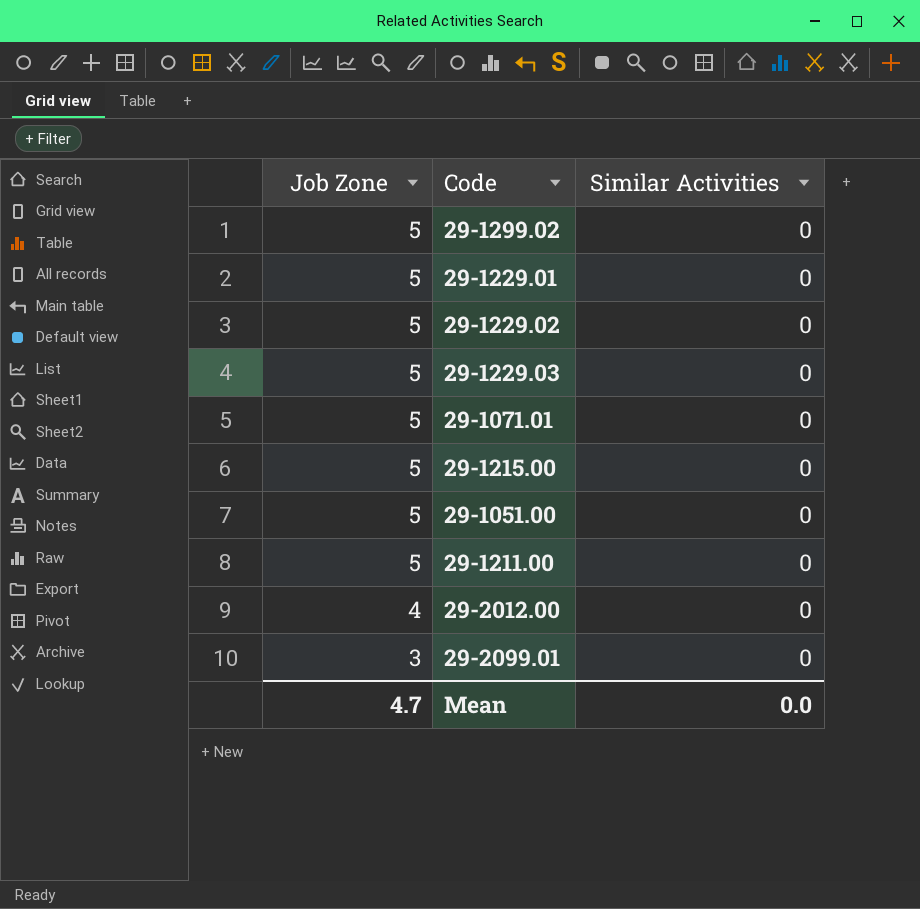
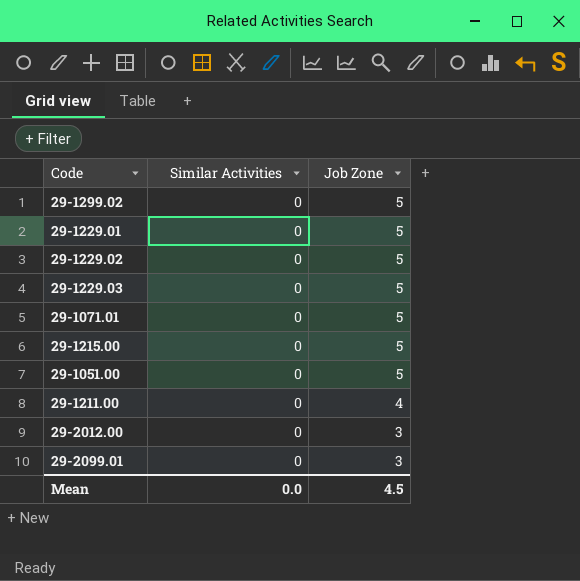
column Job Zone | position: 1 -> 3
29-1211.00 | Job Zone: 5 -> 4
29-2012.00 | Job Zone: 4 -> 3
Mean | Job Zone: 4.7 -> 4.5

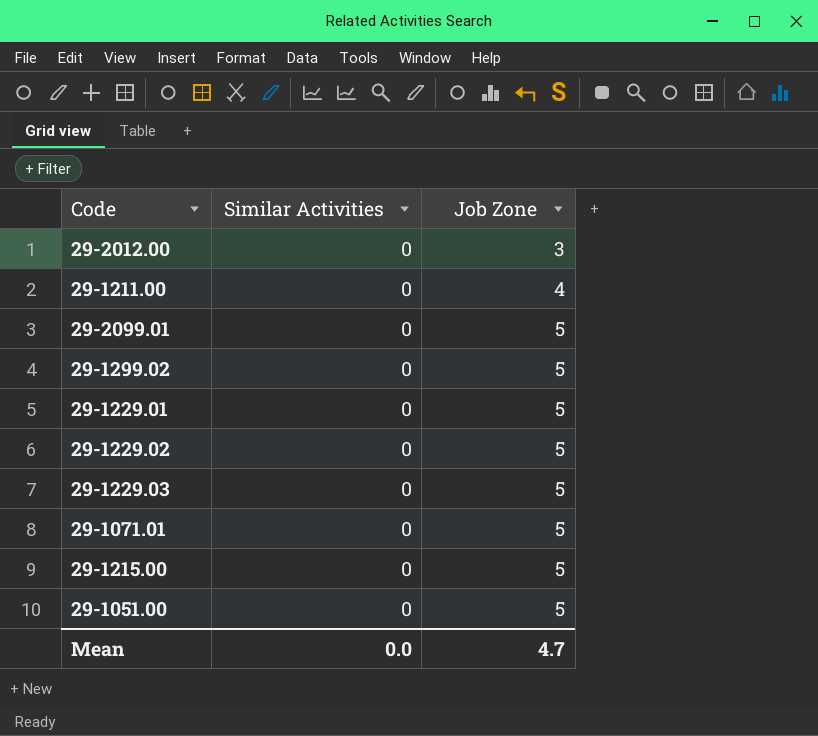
row order: Job Zone descending -> Job Zone ascending
29-2099.01 | Job Zone: 3 -> 5
Mean | Job Zone: 4.5 -> 4.7

